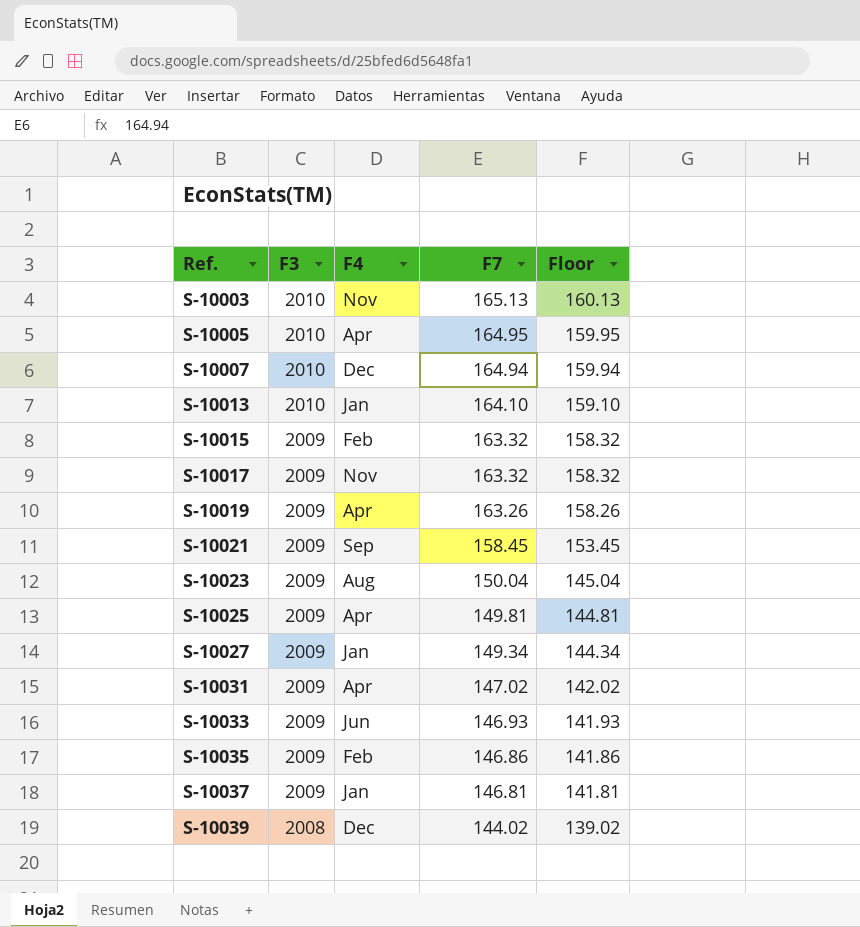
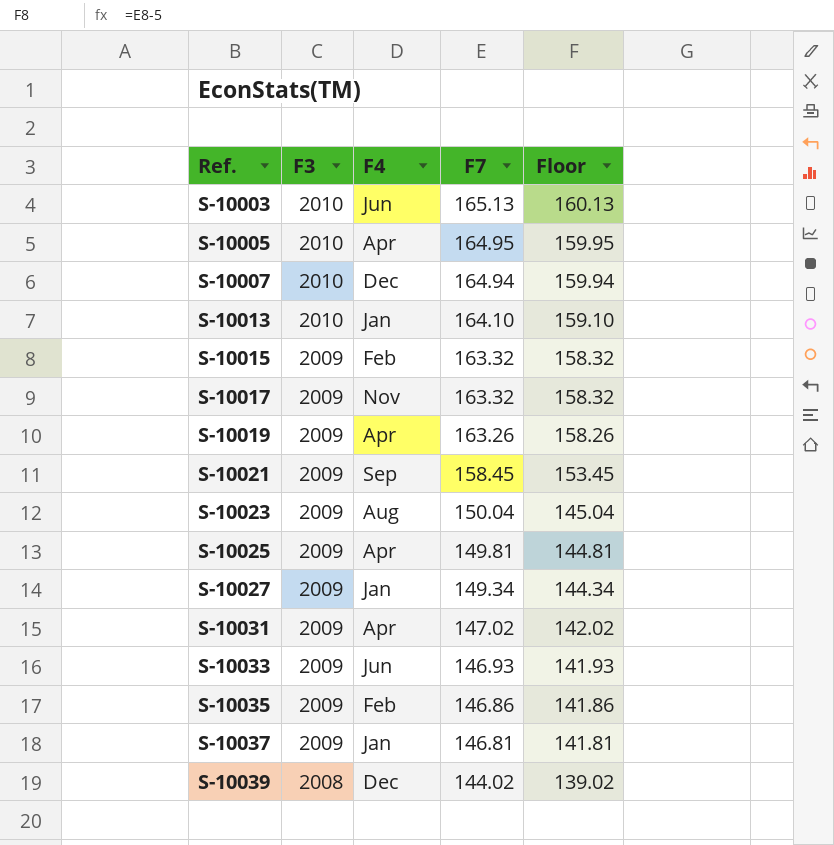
S-10003 | F4: Nov -> Jun

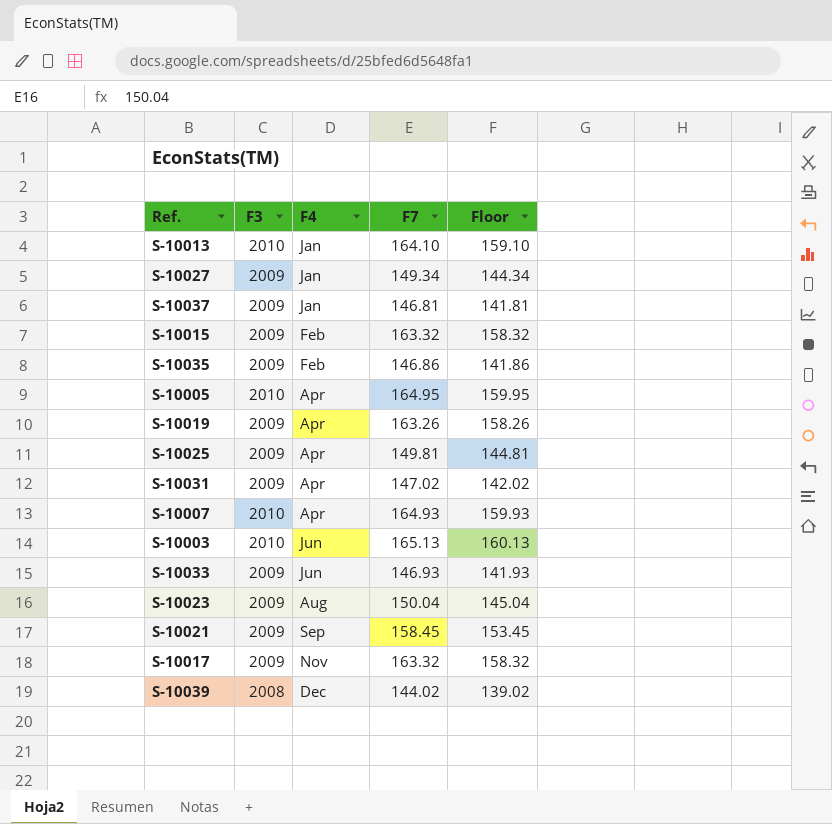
row order: Ref. ascending -> F4 ascending
S-10007 | F4: Dec -> Apr
S-10007 | F7: 164.94 -> 164.93
S-10007 | Floor: 159.94 -> 159.93

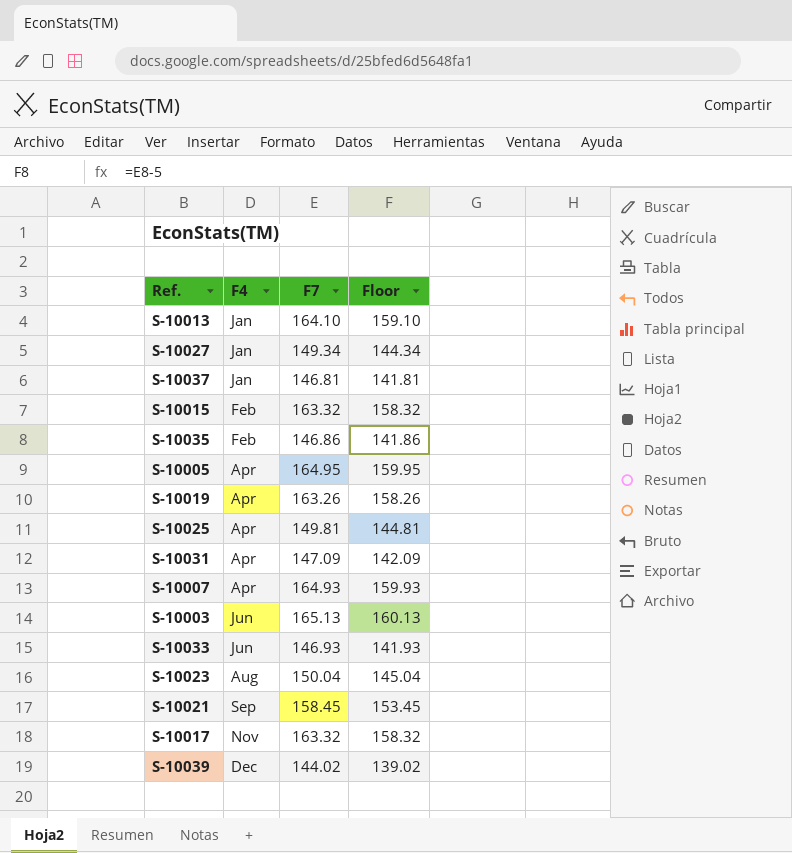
column F3 | position: 2 -> none
S-10031 | F7: 147.02 -> 147.09
S-10031 | Floor: 142.02 -> 142.09

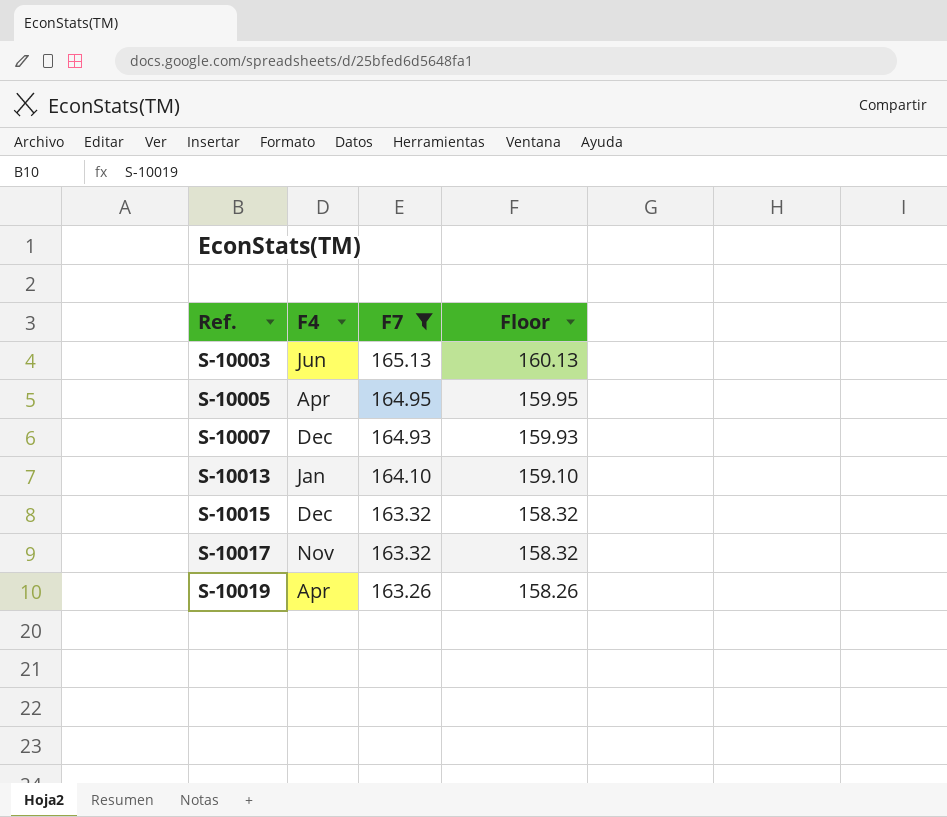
filter: none -> F7 >= 163.26
row order: F4 ascending -> Ref. ascending
S-10007 | F4: Apr -> Dec
S-10015 | F4: Feb -> Dec

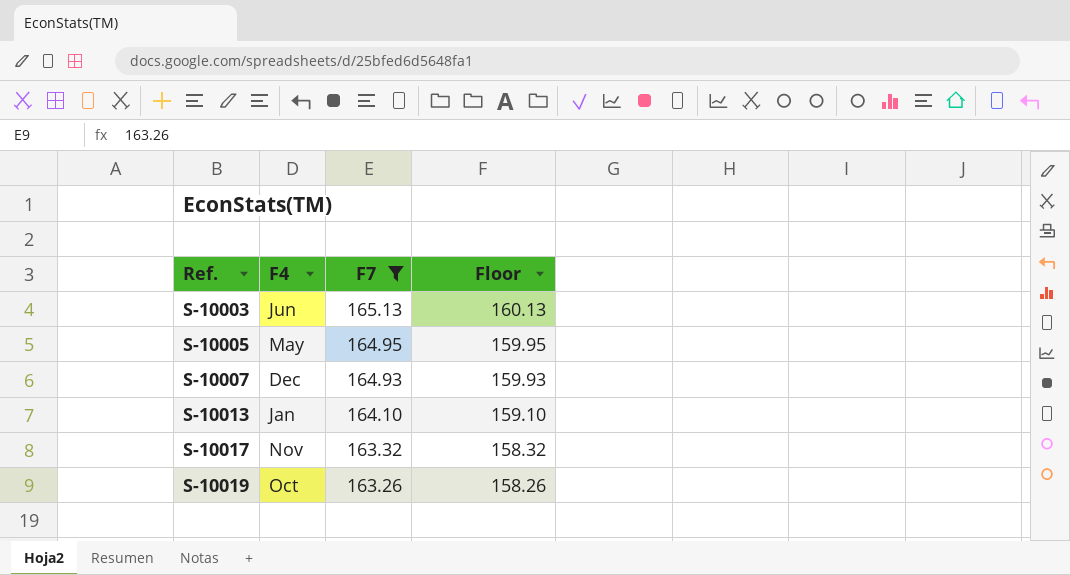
row S-10015: Dec | 163.32 | 158.32 -> none
S-10005 | F4: Apr -> May
S-10019 | F4: Apr -> Oct

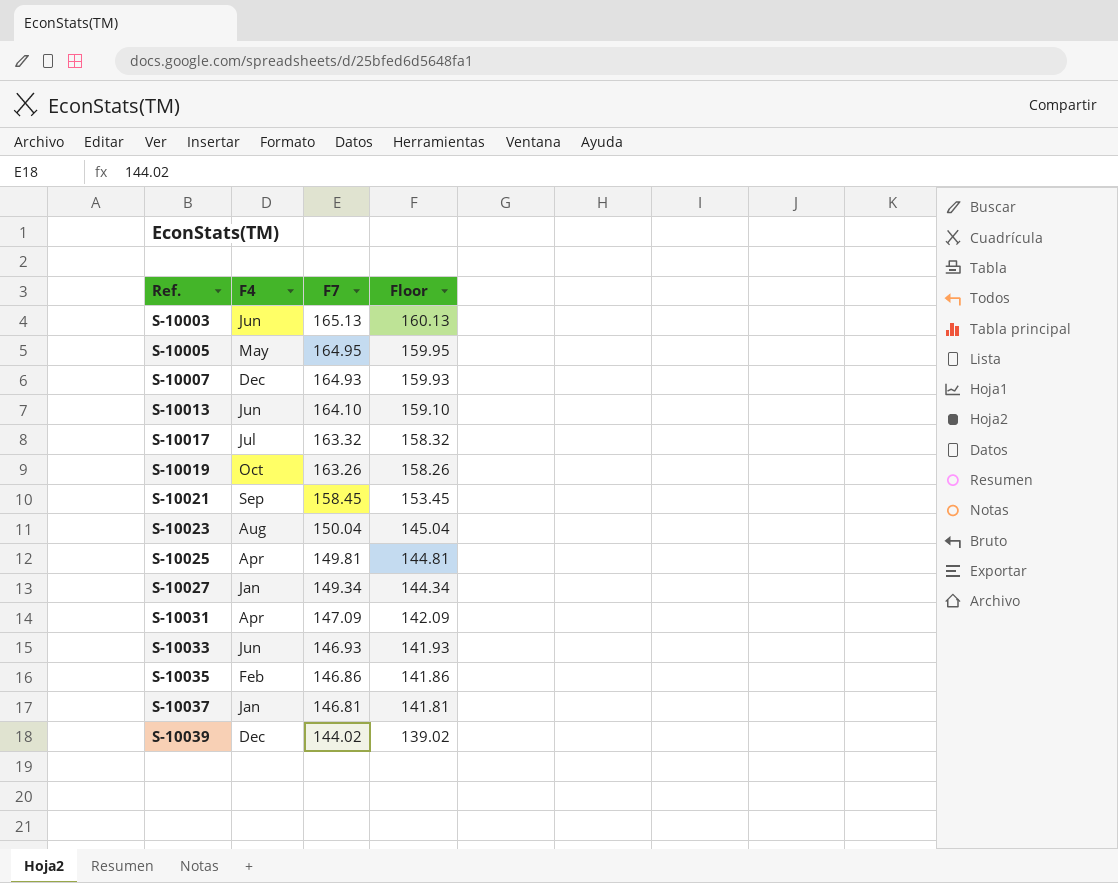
filter: F7 >= 163.26 -> none
S-10013 | F4: Jan -> Jun
S-10017 | F4: Nov -> Jul

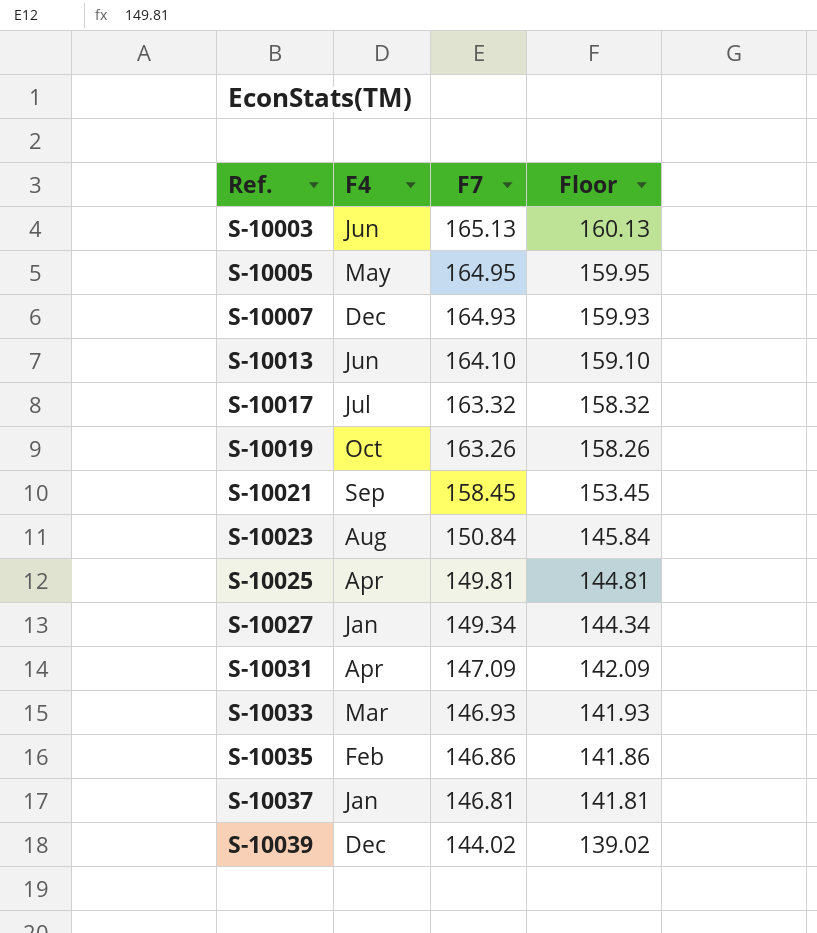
S-10023 | F7: 150.04 -> 150.84
S-10023 | Floor: 145.04 -> 145.84
S-10033 | F4: Jun -> Mar

